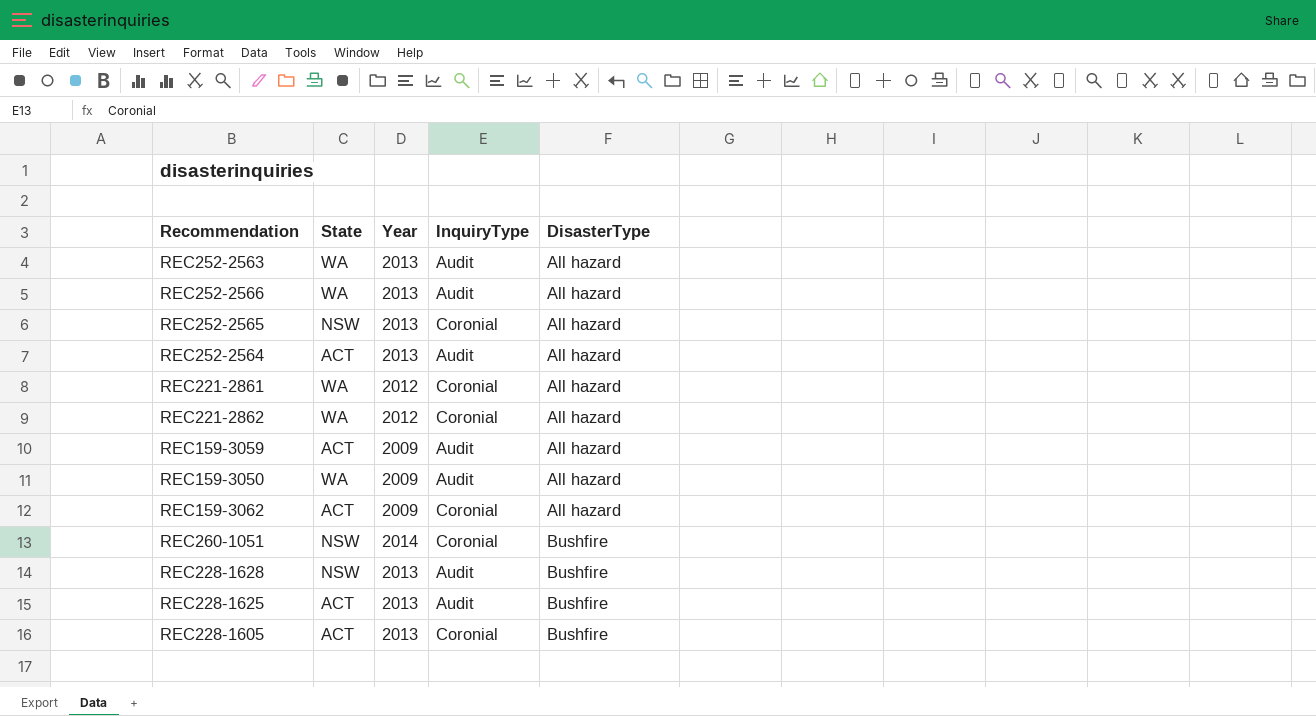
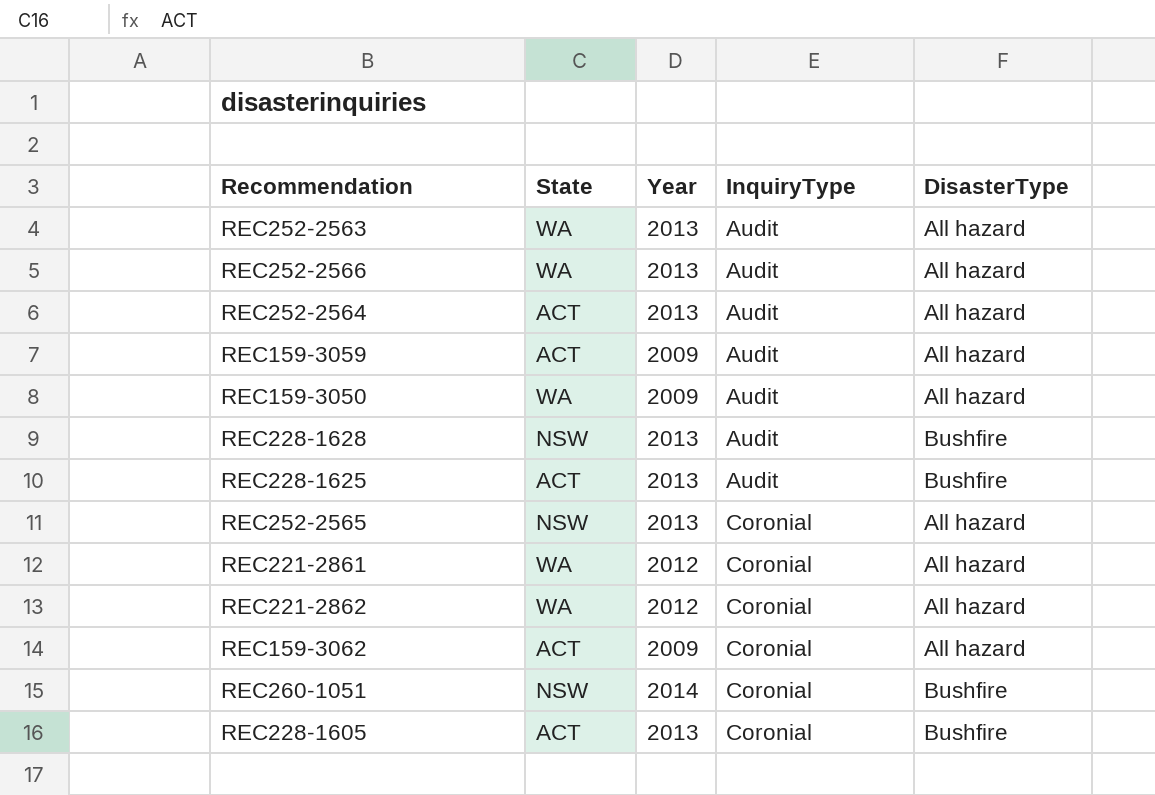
row order: DisasterType ascending -> InquiryType ascending

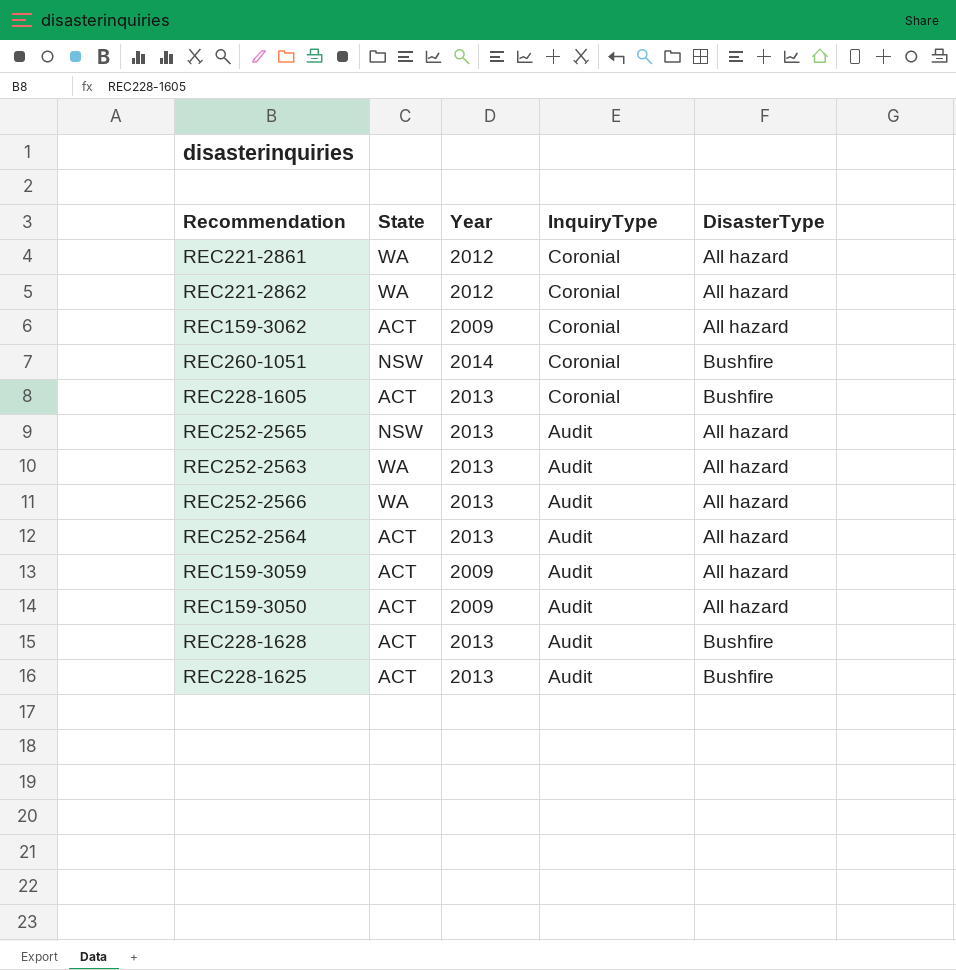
row order: InquiryType ascending -> InquiryType descending
REC252-2565 | InquiryType: Coronial -> Audit
REC159-3050 | State: WA -> ACT
REC228-1628 | State: NSW -> ACT

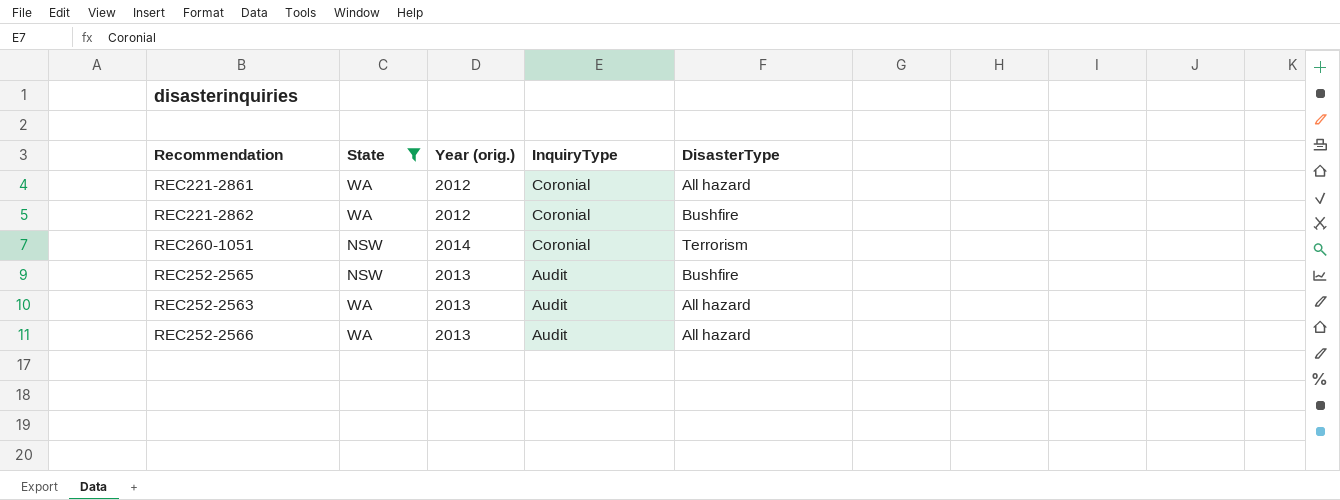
filter: none -> State != ACT
column name: Year -> Year (orig.)
REC221-2862 | DisasterType: All hazard -> Bushfire
REC260-1051 | DisasterType: Bushfire -> Terrorism
REC252-2565 | DisasterType: All hazard -> Bushfire

